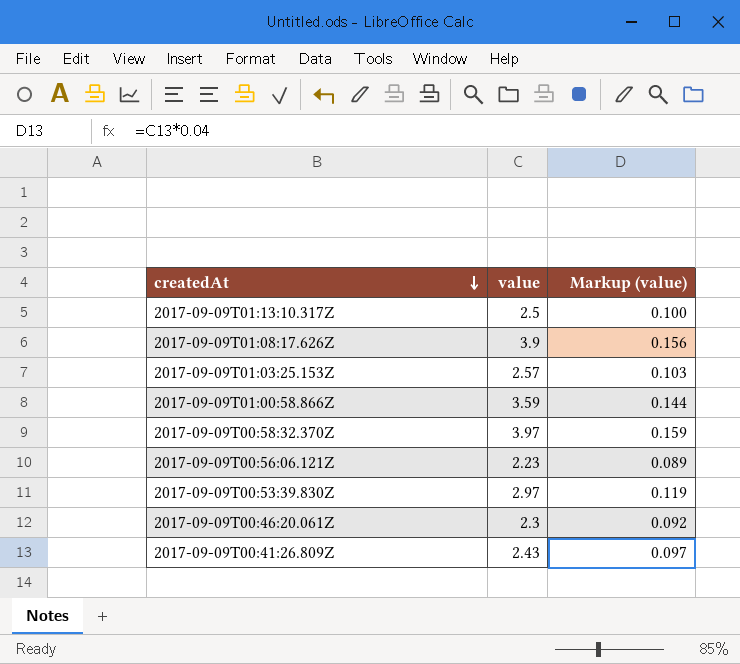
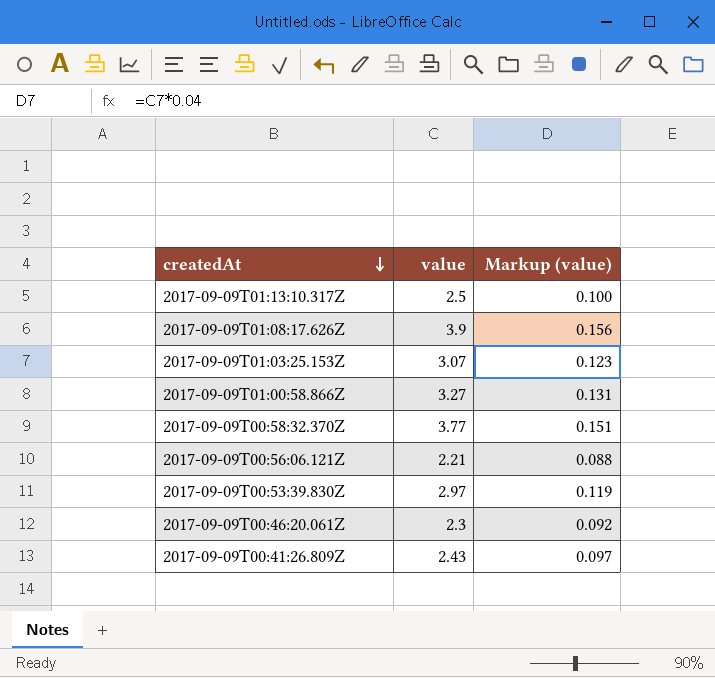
2017-09-09T01:03:25.153Z | value: 2.57 -> 3.07
2017-09-09T01:03:25.153Z | Markup (value): 0.103 -> 0.123
2017-09-09T01:00:58.866Z | value: 3.59 -> 3.27
2017-09-09T01:00:58.866Z | Markup (value): 0.144 -> 0.131
2017-09-09T00:58:32.370Z | value: 3.97 -> 3.77
2017-09-09T00:58:32.370Z | Markup (value): 0.159 -> 0.151
2017-09-09T00:56:06.121Z | value: 2.23 -> 2.21
2017-09-09T00:56:06.121Z | Markup (value): 0.089 -> 0.088

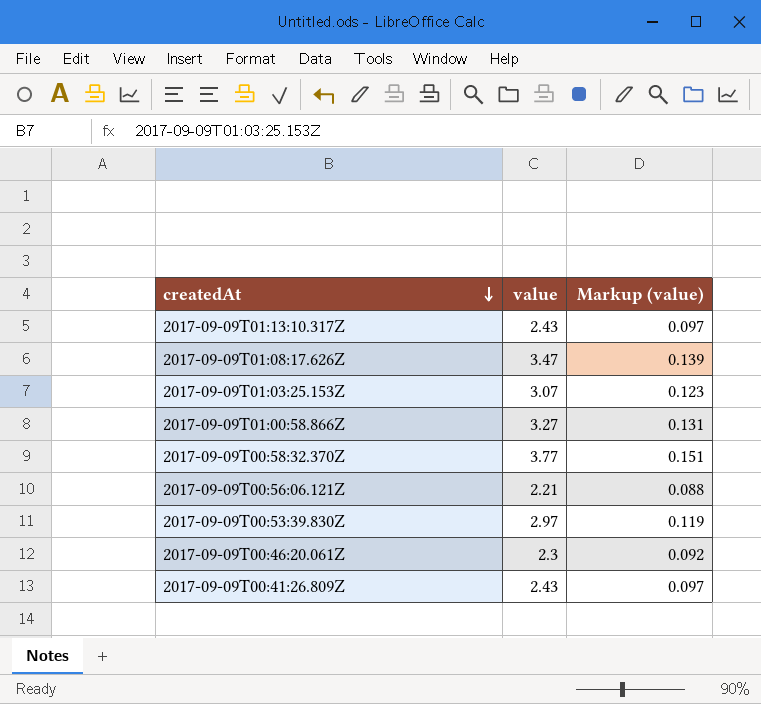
2017-09-09T01:13:10.317Z | value: 2.5 -> 2.43
2017-09-09T01:13:10.317Z | Markup (value): 0.100 -> 0.097
2017-09-09T01:08:17.626Z | value: 3.9 -> 3.47
2017-09-09T01:08:17.626Z | Markup (value): 0.156 -> 0.139

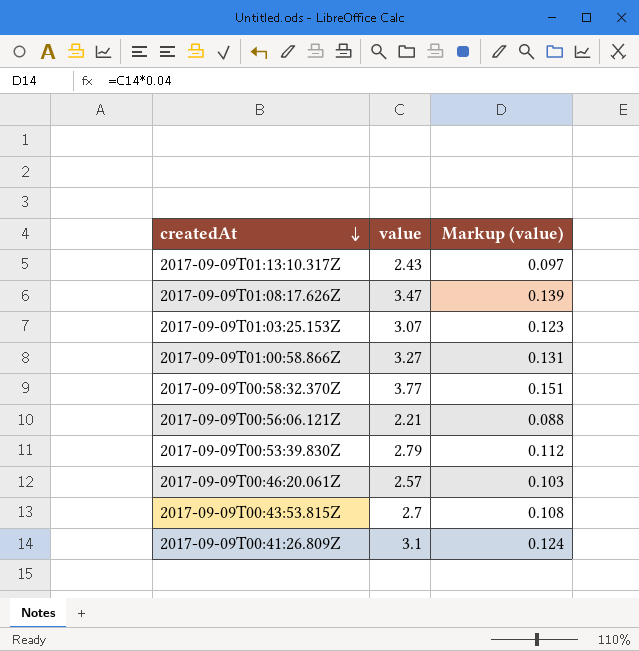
2017-09-09T00:53:39.830Z | value: 2.97 -> 2.79
2017-09-09T00:53:39.830Z | Markup (value): 0.119 -> 0.112
2017-09-09T00:46:20.061Z | value: 2.3 -> 2.57
2017-09-09T00:46:20.061Z | Markup (value): 0.092 -> 0.103
row 2017-09-09T00:43:53.815Z: none -> 2.7 | 0.108
2017-09-09T00:41:26.809Z | value: 2.43 -> 3.1
2017-09-09T00:41:26.809Z | Markup (value): 0.097 -> 0.124

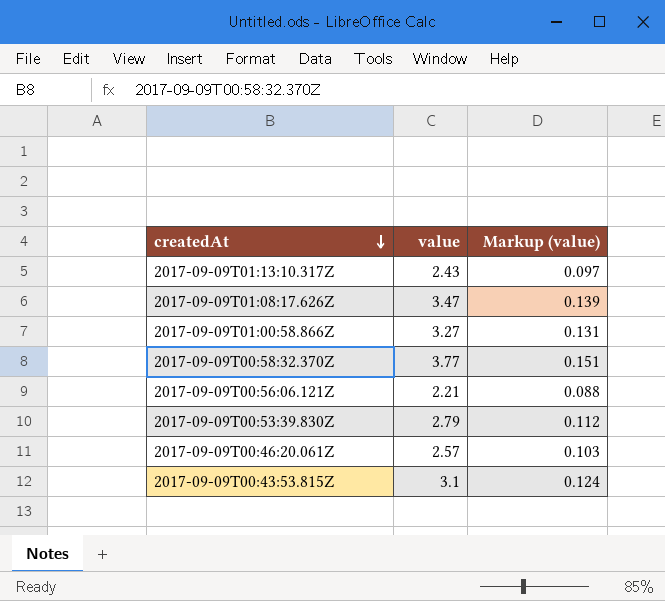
row 2017-09-09T01:03:25.153Z: 3.07 | 0.123 -> none
row 2017-09-09T00:41:26.809Z: 3.1 | 0.124 -> none
2017-09-09T00:43:53.815Z | value: 2.7 -> 3.1
2017-09-09T00:43:53.815Z | Markup (value): 0.108 -> 0.124

